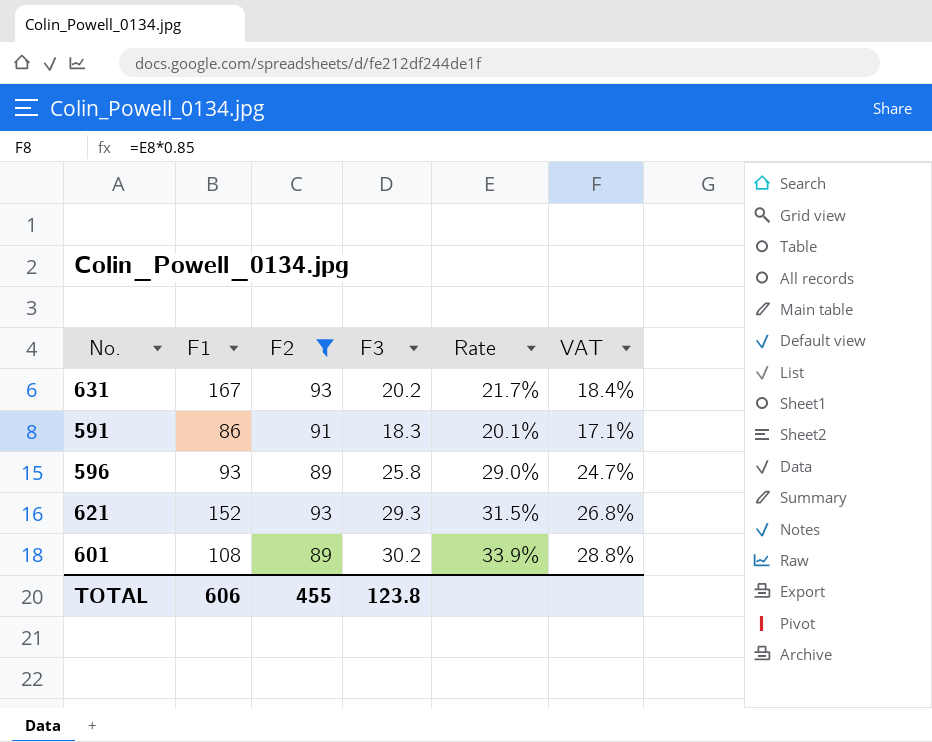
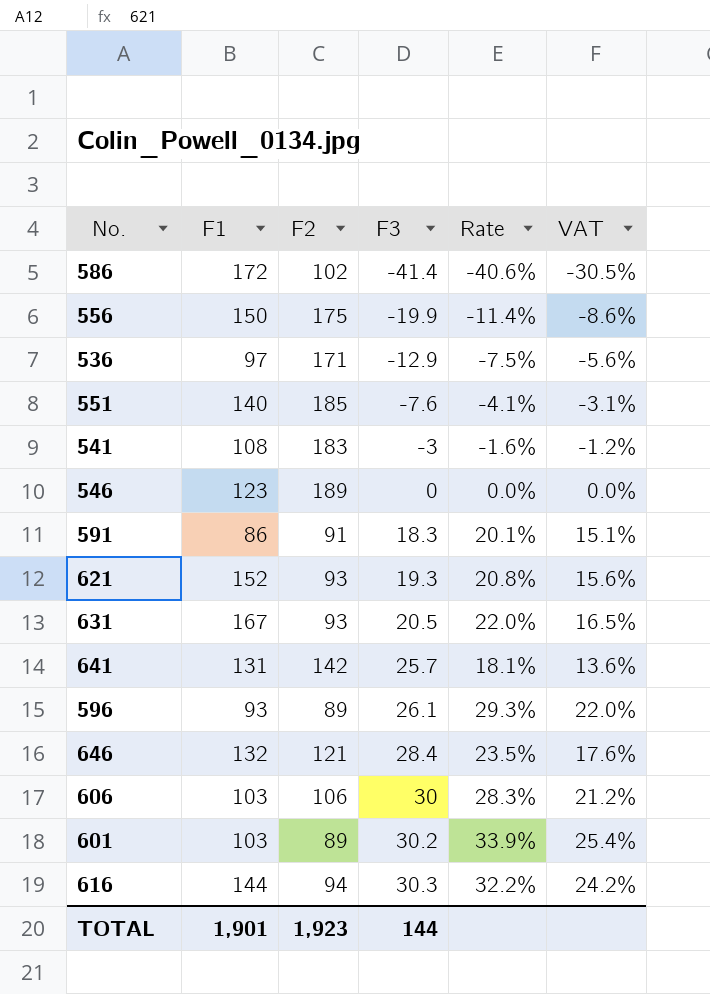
filter: F2 <= 93 -> none
row order: none -> F3 ascending
column VAT | formula: [Rate] * 0.85 -> [Rate] * 0.75
621 | F3: 29.3 -> 19.3
621 | Rate: 31.5% -> 20.8%
631 | F3: 20.2 -> 20.5
631 | Rate: 21.7% -> 22.0%
596 | F3: 25.8 -> 26.1
596 | Rate: 29.0% -> 29.3%
601 | F1: 108 -> 103
TOTAL | F1: 606 -> 1,901
TOTAL | F2: 455 -> 1,923
TOTAL | F3: 123.8 -> 144

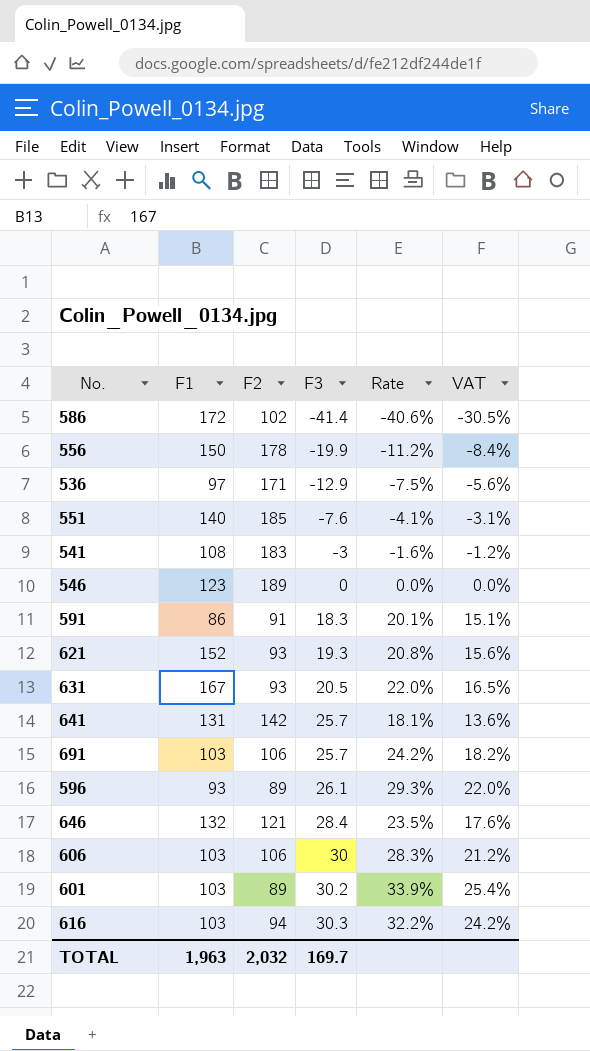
556 | F2: 175 -> 178
556 | Rate: -11.4% -> -11.2%
556 | VAT: -8.6% -> -8.4%
row 691: none -> 103 | 106 | 25.7 | 24.2% | 18.2%
616 | F1: 144 -> 103
TOTAL | F1: 1,901 -> 1,963
TOTAL | F2: 1,923 -> 2,032
TOTAL | F3: 144 -> 169.7

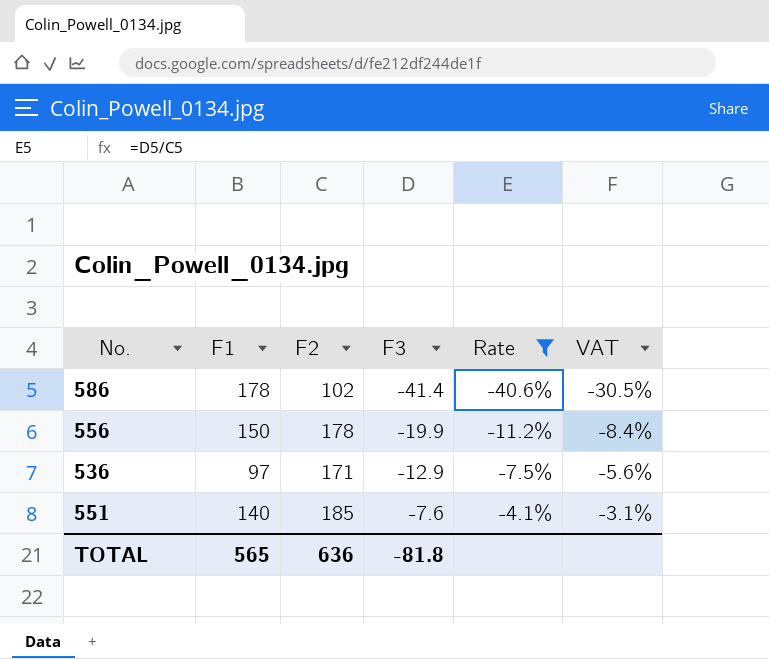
filter: none -> Rate <= -4.1%
586 | F1: 172 -> 178
TOTAL | F1: 1,963 -> 565
TOTAL | F2: 2,032 -> 636
TOTAL | F3: 169.7 -> -81.8

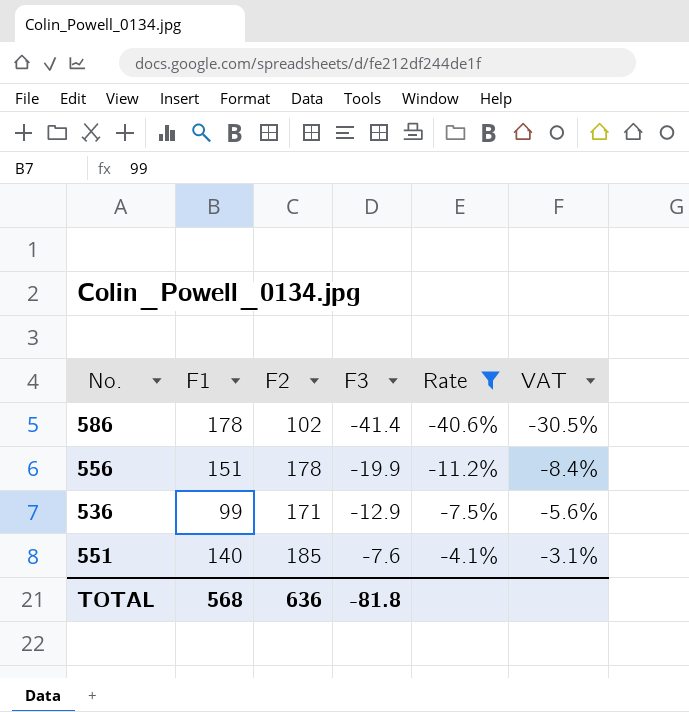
556 | F1: 150 -> 151
536 | F1: 97 -> 99
TOTAL | F1: 565 -> 568

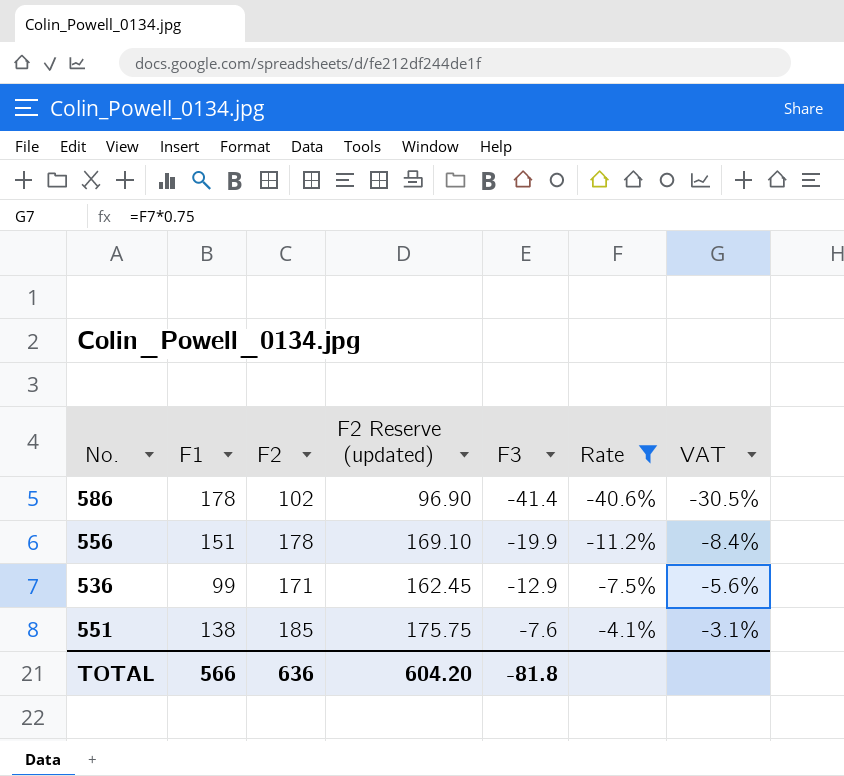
column F2 Reserve (updated) | formula: none -> [F2] * 0.95
551 | F1: 140 -> 138
TOTAL | F1: 568 -> 566

